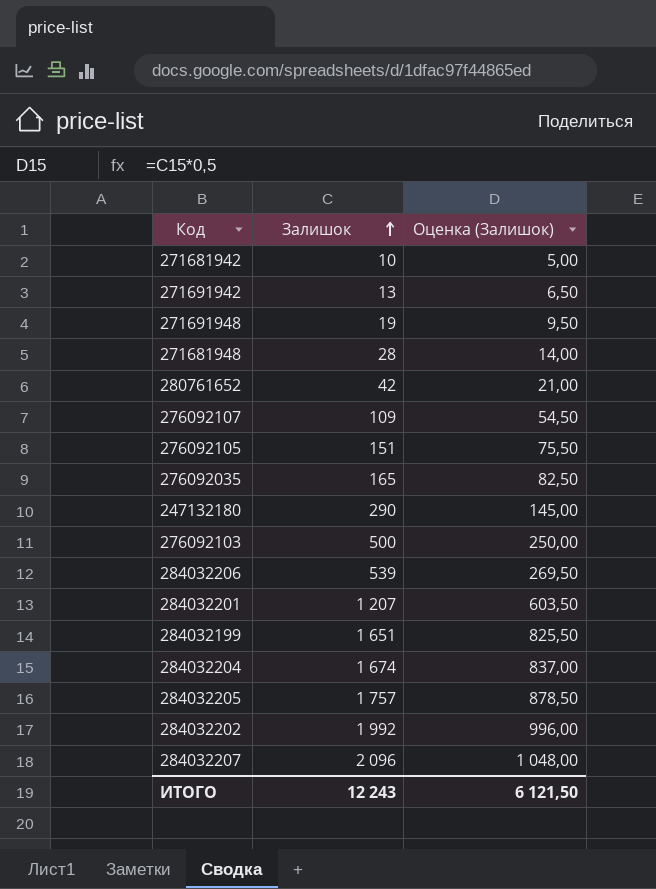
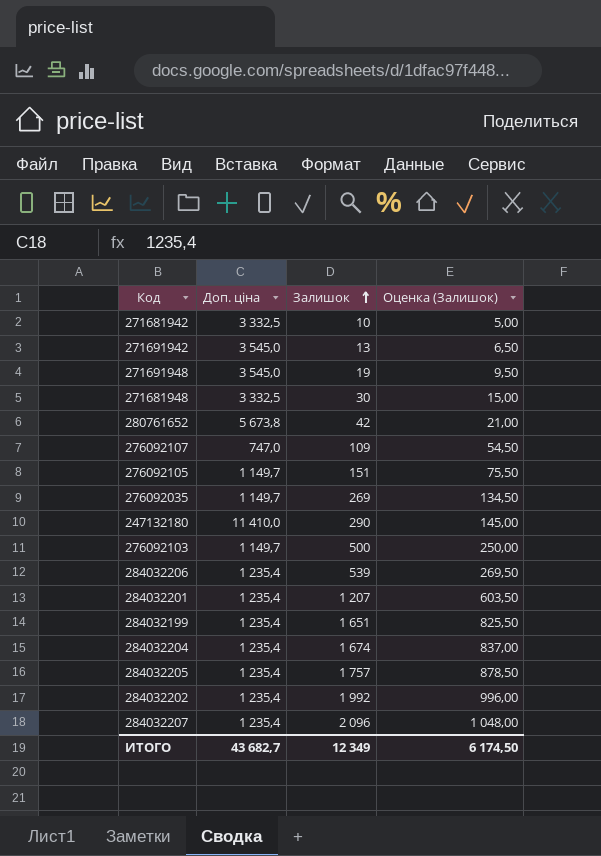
column Доп. ціна | position: none -> 2
271681948 | Залишок: 28 -> 30
271681948 | Оценка (Залишок): 14,00 -> 15,00
276092035 | Залишок: 165 -> 269
276092035 | Оценка (Залишок): 82,50 -> 134,50
ИТОГО | Залишок: 12 243 -> 12 349
ИТОГО | Оценка (Залишок): 6 121,50 -> 6 174,50

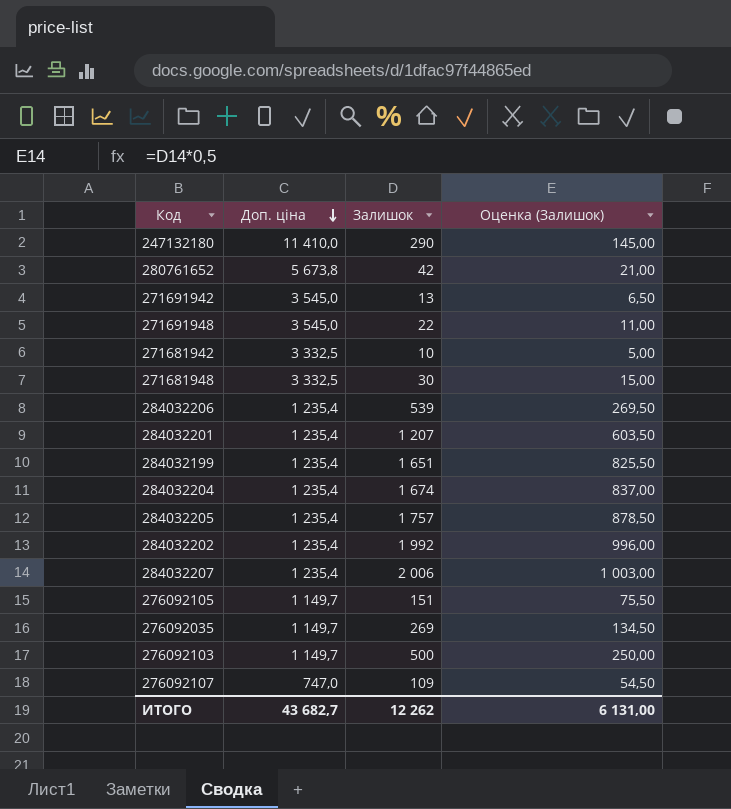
row order: Залишок ascending -> Доп. ціна descending
271691948 | Залишок: 19 -> 22
271691948 | Оценка (Залишок): 9,50 -> 11,00
284032207 | Залишок: 2 096 -> 2 006
284032207 | Оценка (Залишок): 1 048,00 -> 1 003,00
ИТОГО | Залишок: 12 349 -> 12 262
ИТОГО | Оценка (Залишок): 6 174,50 -> 6 131,00

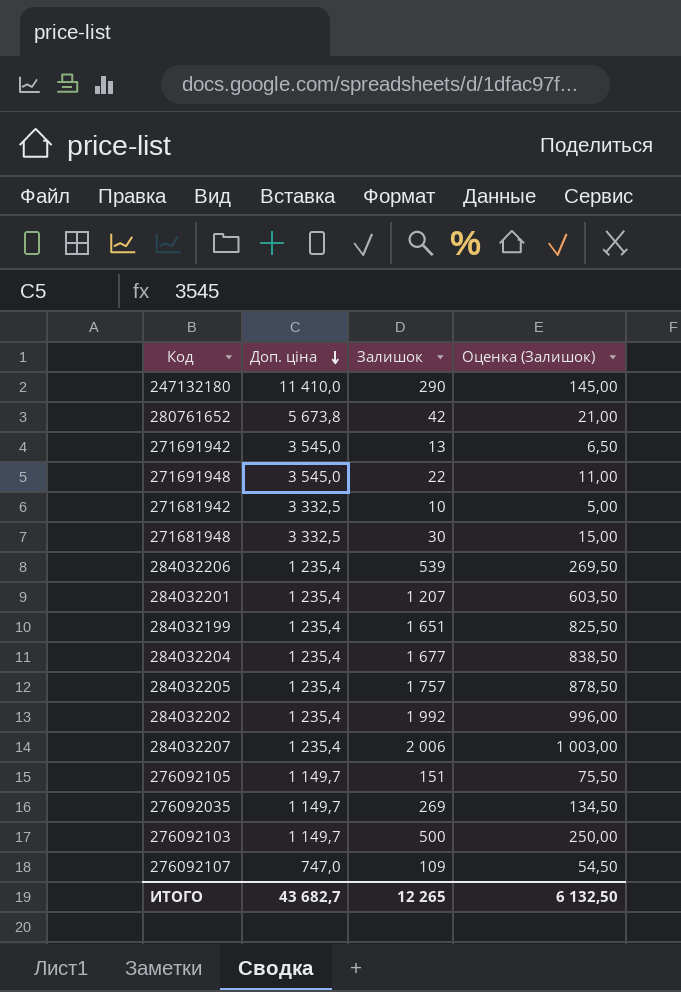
284032204 | Залишок: 1 674 -> 1 677
284032204 | Оценка (Залишок): 837,00 -> 838,50
ИТОГО | Залишок: 12 262 -> 12 265
ИТОГО | Оценка (Залишок): 6 131,00 -> 6 132,50

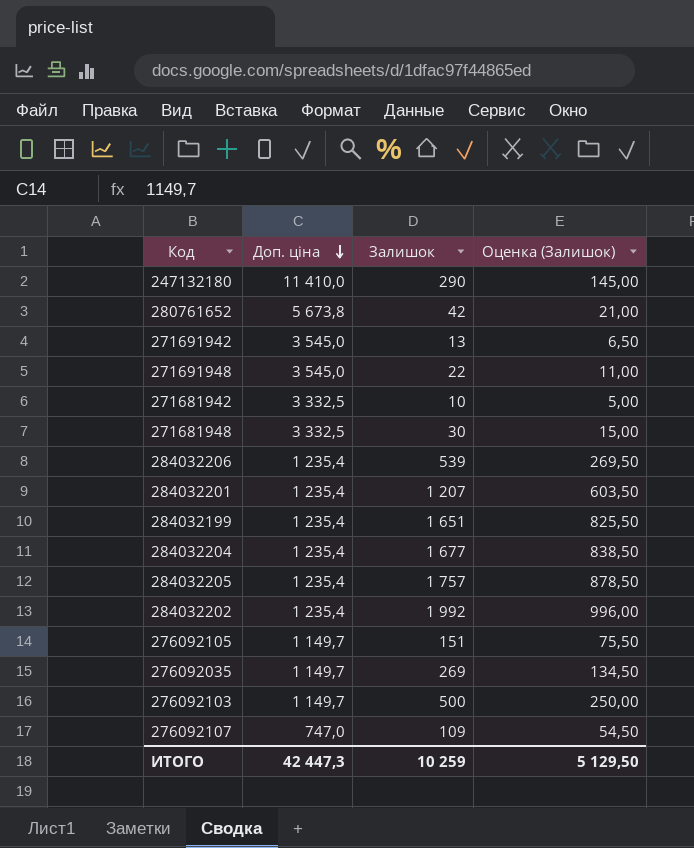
row 284032207: 1 235,4 | 2 006 | 1 003,00 -> none
ИТОГО | Доп. ціна: 43 682,7 -> 42 447,3
ИТОГО | Залишок: 12 265 -> 10 259
ИТОГО | Оценка (Залишок): 6 132,50 -> 5 129,50

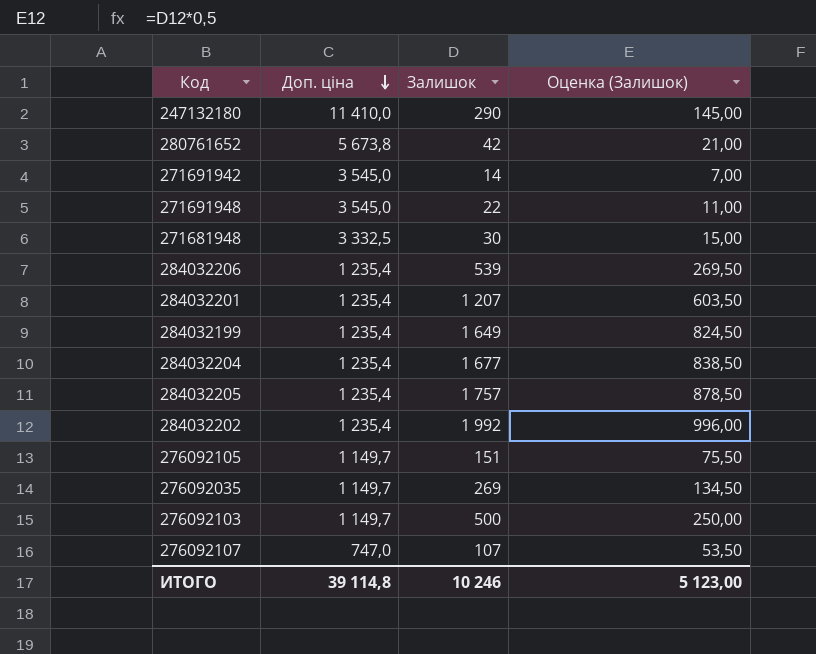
row 271681942: 3 332,5 | 10 | 5,00 -> none
271691942 | Залишок: 13 -> 14
271691942 | Оценка (Залишок): 6,50 -> 7,00
284032199 | Залишок: 1 651 -> 1 649
284032199 | Оценка (Залишок): 825,50 -> 824,50
276092107 | Залишок: 109 -> 107
276092107 | Оценка (Залишок): 54,50 -> 53,50
ИТОГО | Доп. ціна: 42 447,3 -> 39 114,8
ИТОГО | Залишок: 10 259 -> 10 246
ИТОГО | Оценка (Залишок): 5 129,50 -> 5 123,00

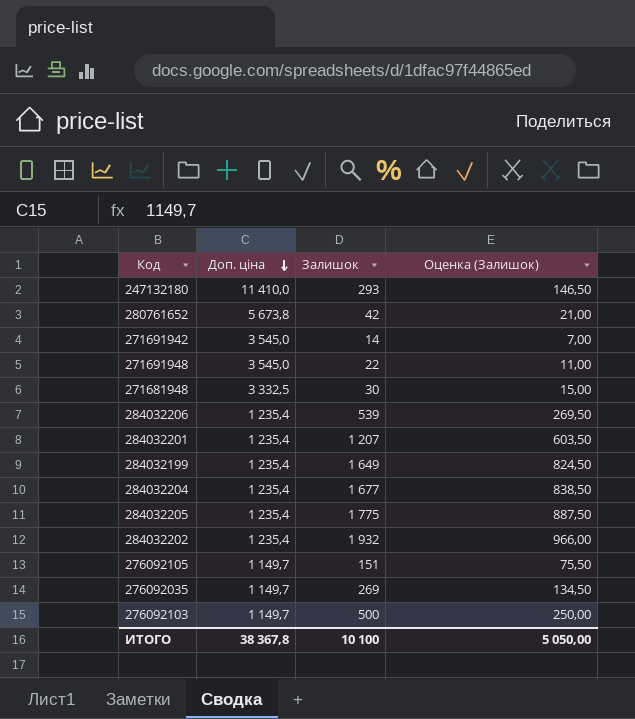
row 276092107: 747,0 | 107 | 53,50 -> none
247132180 | Залишок: 290 -> 293
247132180 | Оценка (Залишок): 145,00 -> 146,50
284032205 | Залишок: 1 757 -> 1 775
284032205 | Оценка (Залишок): 878,50 -> 887,50
284032202 | Залишок: 1 992 -> 1 932
284032202 | Оценка (Залишок): 996,00 -> 966,00
ИТОГО | Доп. ціна: 39 114,8 -> 38 367,8
ИТОГО | Залишок: 10 246 -> 10 100
ИТОГО | Оценка (Залишок): 5 123,00 -> 5 050,00

